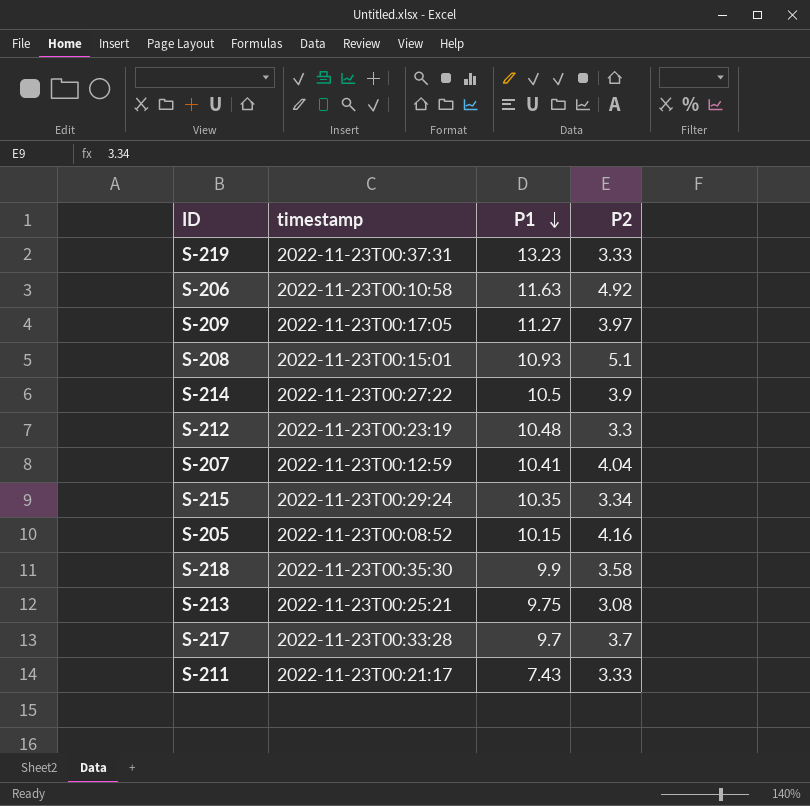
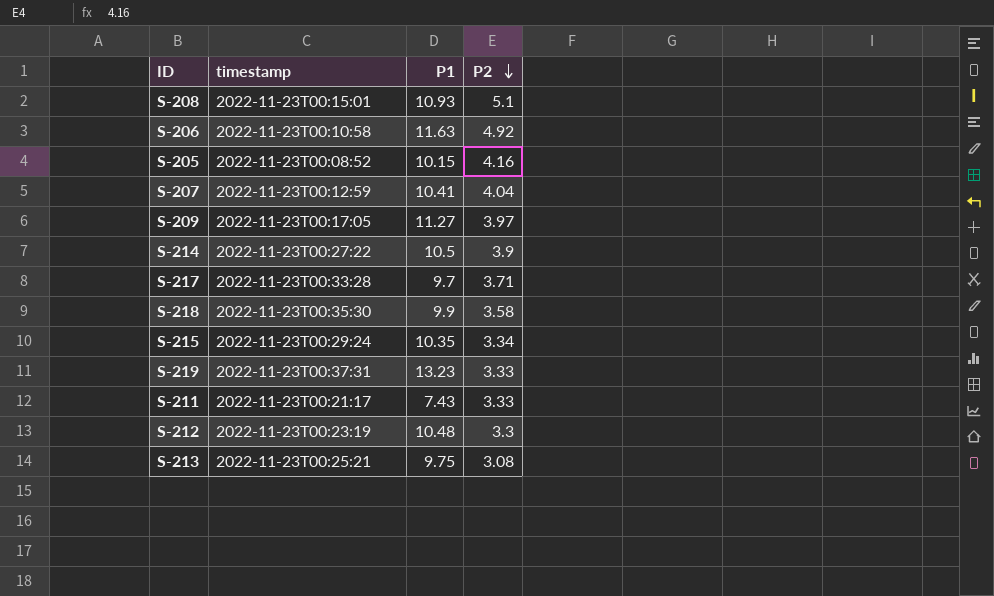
row order: P1 descending -> P2 descending
S-217 | P2: 3.7 -> 3.71

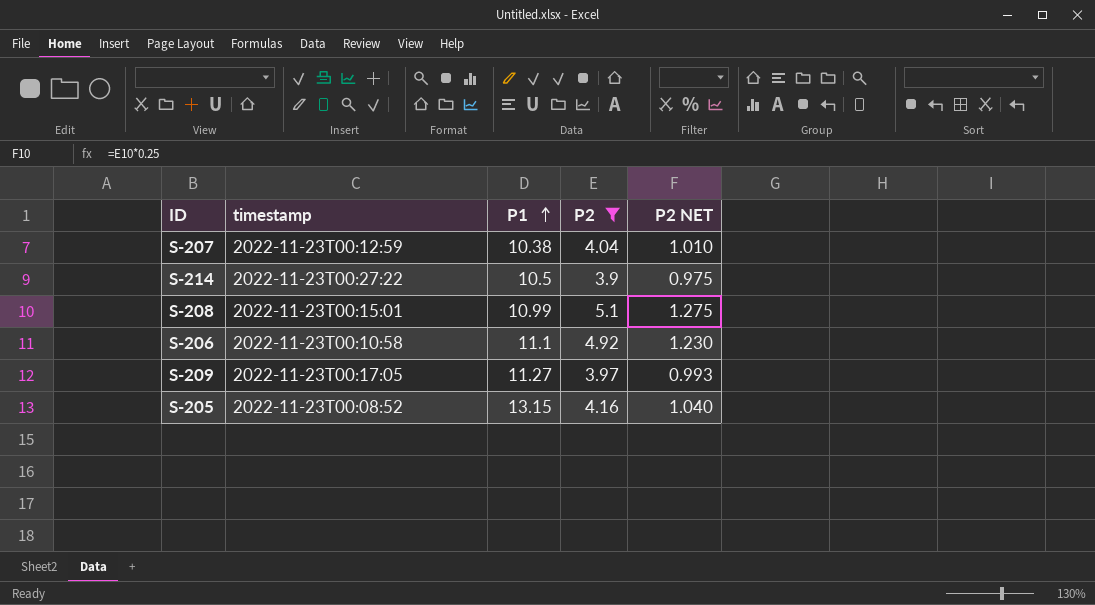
filter: none -> P2 >= 3.9
row order: P2 descending -> P1 ascending
column P2 NET | formula: none -> [P2] * 0.25
S-207 | P1: 10.41 -> 10.38
S-208 | P1: 10.93 -> 10.99
S-206 | P1: 11.63 -> 11.1
S-205 | P1: 10.15 -> 13.15

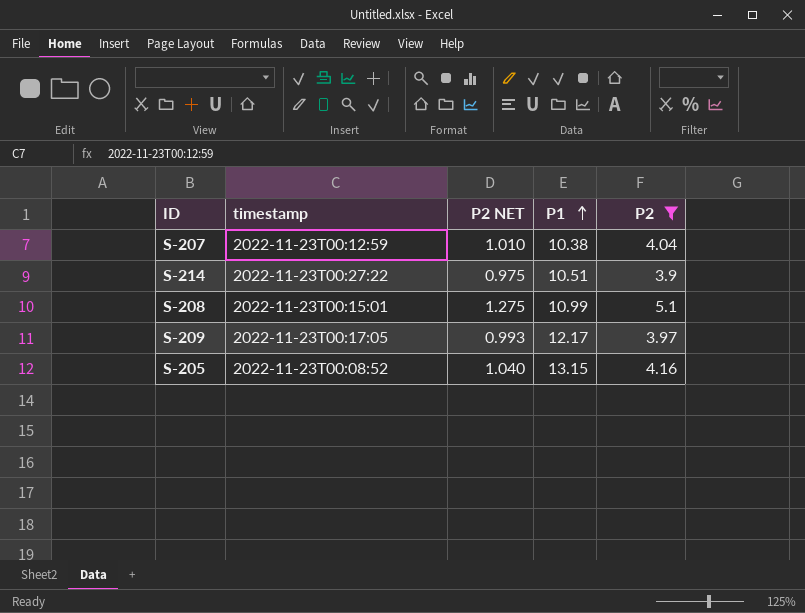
column P2 NET | position: 5 -> 3
row S-206: 2022-11-23T00:10:58 | 11.1 | 4.92 | 1.230 -> none
S-214 | P1: 10.5 -> 10.51
S-209 | P1: 11.27 -> 12.17

